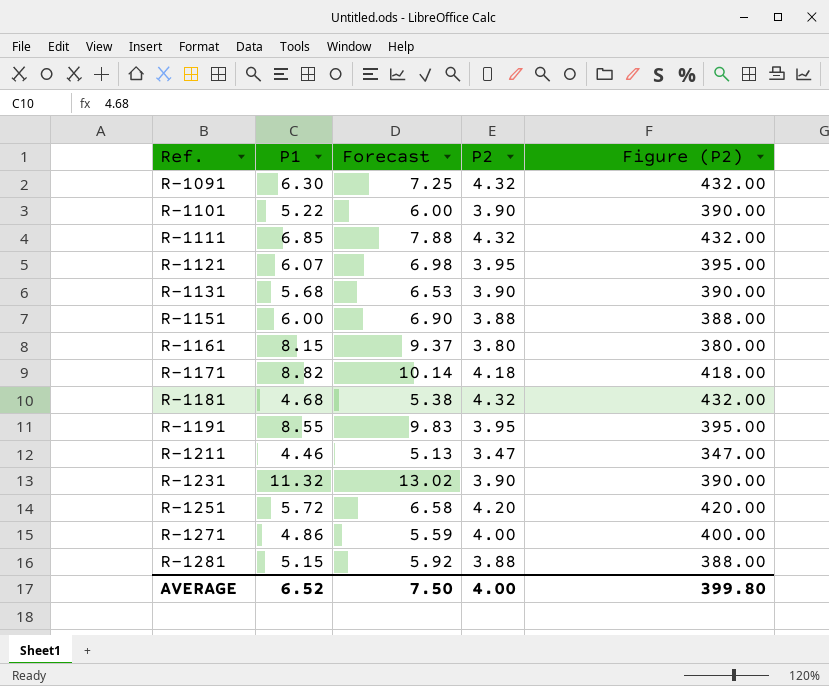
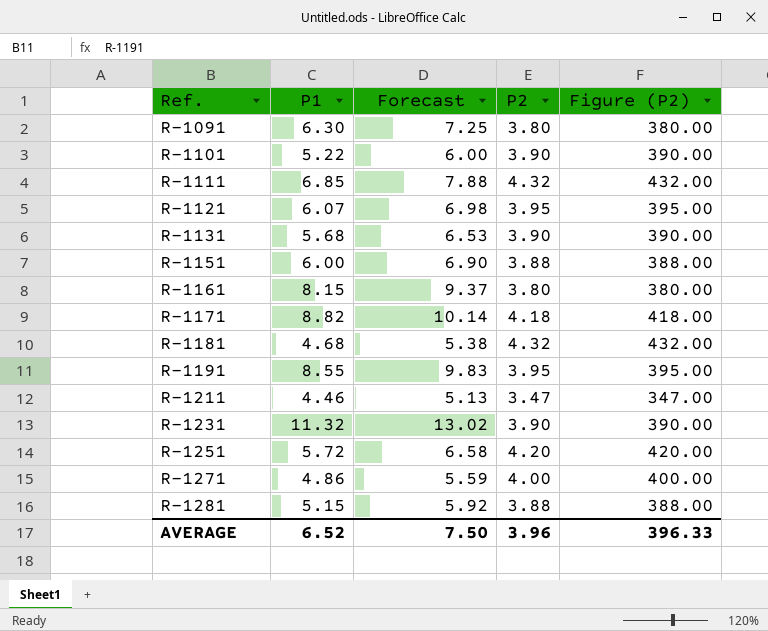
R-1091 | P2: 4.32 -> 3.80
R-1091 | Figure (P2): 432.00 -> 380.00
AVERAGE | P2: 4.00 -> 3.96
AVERAGE | Figure (P2): 399.80 -> 396.33

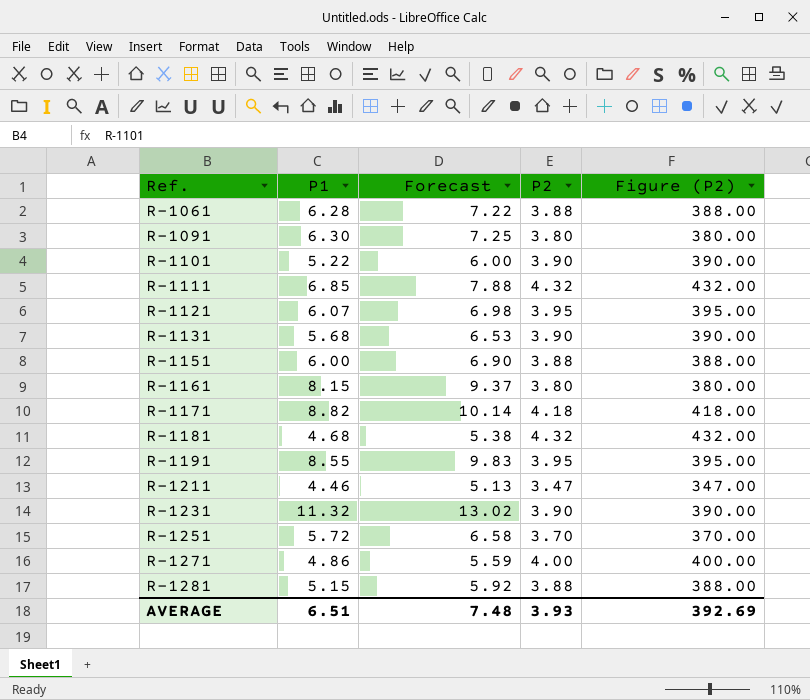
row R-1061: none -> 6.28 | 7.22 | 3.88 | 388.00
R-1251 | P2: 4.20 -> 3.70
R-1251 | Figure (P2): 420.00 -> 370.00
AVERAGE | P1: 6.52 -> 6.51
AVERAGE | Forecast: 7.50 -> 7.48
AVERAGE | P2: 3.96 -> 3.93
AVERAGE | Figure (P2): 396.33 -> 392.69

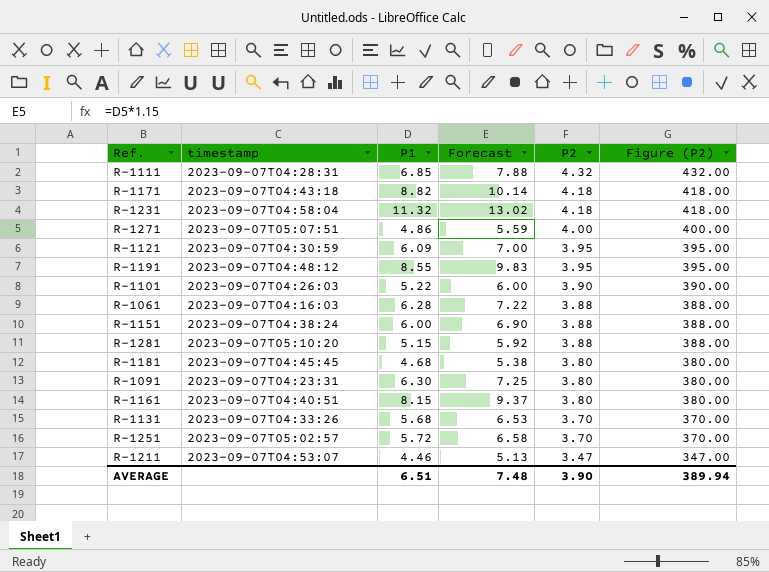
row order: Ref. ascending -> P2 descending
column timestamp | position: none -> 2
R-1231 | P2: 3.90 -> 4.18
R-1231 | Figure (P2): 390.00 -> 418.00
R-1121 | P1: 6.07 -> 6.09
R-1121 | Forecast: 6.98 -> 7.00
R-1181 | P2: 4.32 -> 3.80
R-1181 | Figure (P2): 432.00 -> 380.00
R-1131 | P2: 3.90 -> 3.70
R-1131 | Figure (P2): 390.00 -> 370.00
AVERAGE | P2: 3.93 -> 3.90
AVERAGE | Figure (P2): 392.69 -> 389.94

